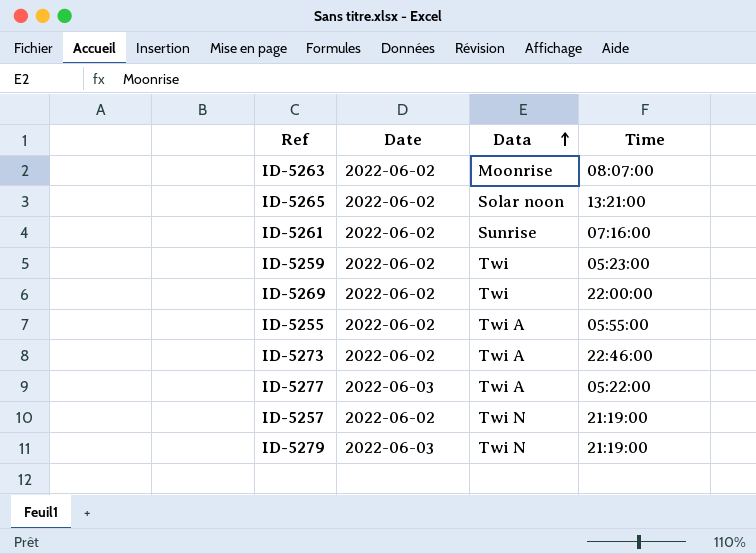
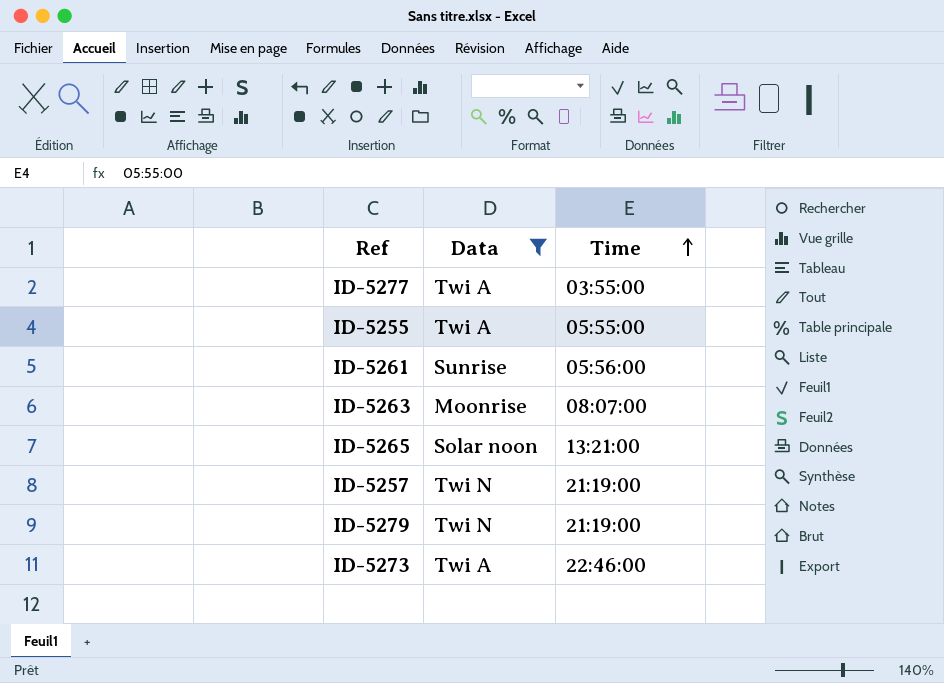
filter: none -> Data != Twi
row order: Data ascending -> Time ascending
column Date | position: 2 -> none
ID-5277 | Time: 05:22:00 -> 03:55:00
ID-5261 | Time: 07:16:00 -> 05:56:00

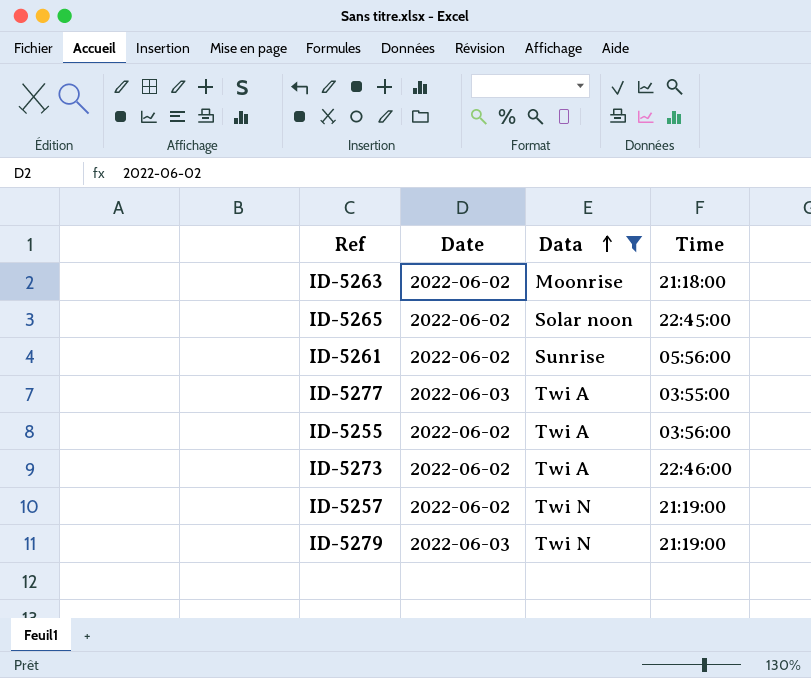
row order: Time ascending -> Data ascending
column Date | position: none -> 2
ID-5263 | Time: 08:07:00 -> 21:18:00
ID-5265 | Time: 13:21:00 -> 22:45:00
ID-5255 | Time: 05:55:00 -> 03:56:00

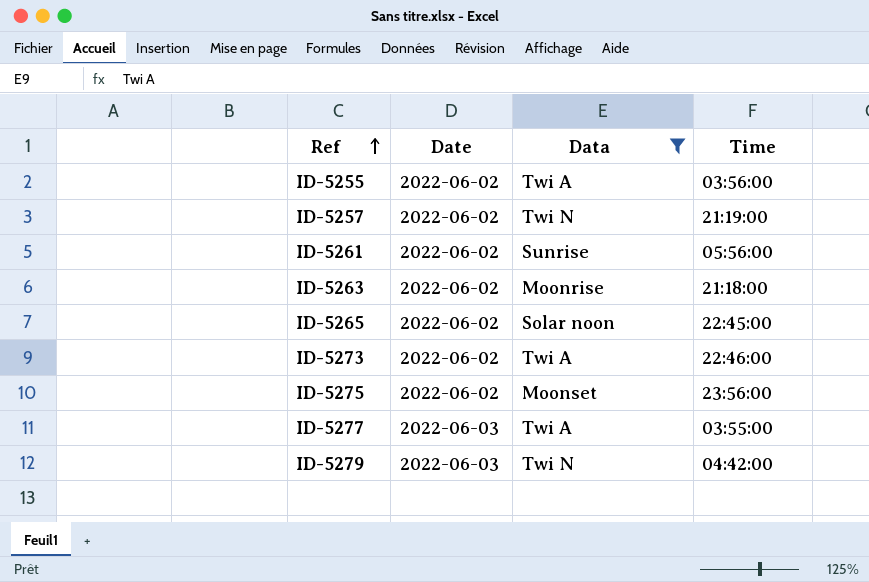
row order: Data ascending -> Ref ascending
row ID-5275: none -> 2022-06-02 | Moonset | 23:56:00
ID-5279 | Time: 21:19:00 -> 04:42:00

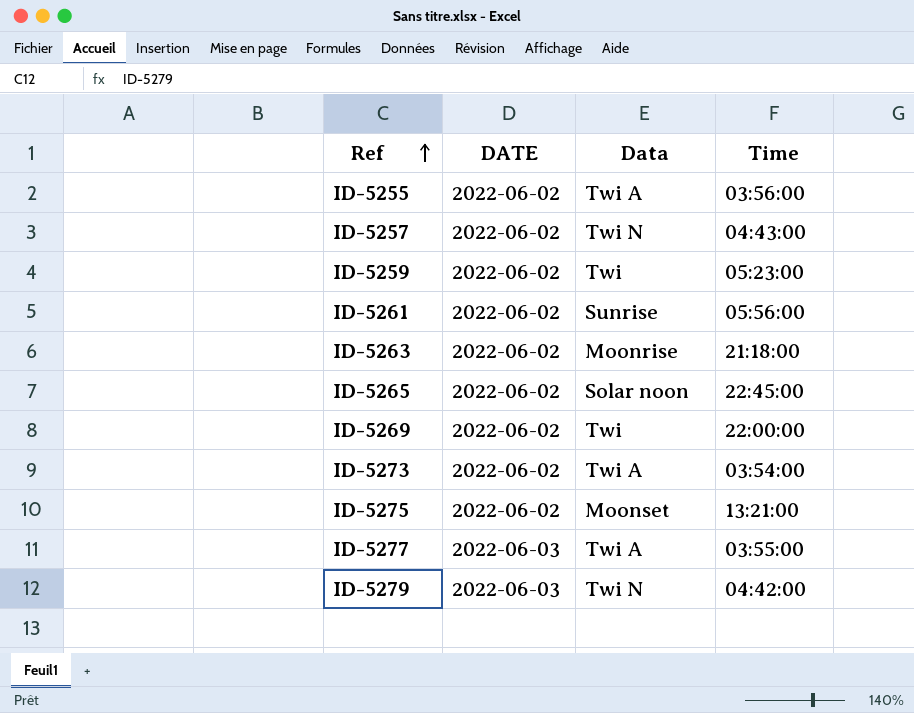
filter: Data != Twi -> none
column name: Date -> DATE
ID-5257 | Time: 21:19:00 -> 04:43:00
ID-5273 | Time: 22:46:00 -> 03:54:00
ID-5275 | Time: 23:56:00 -> 13:21:00

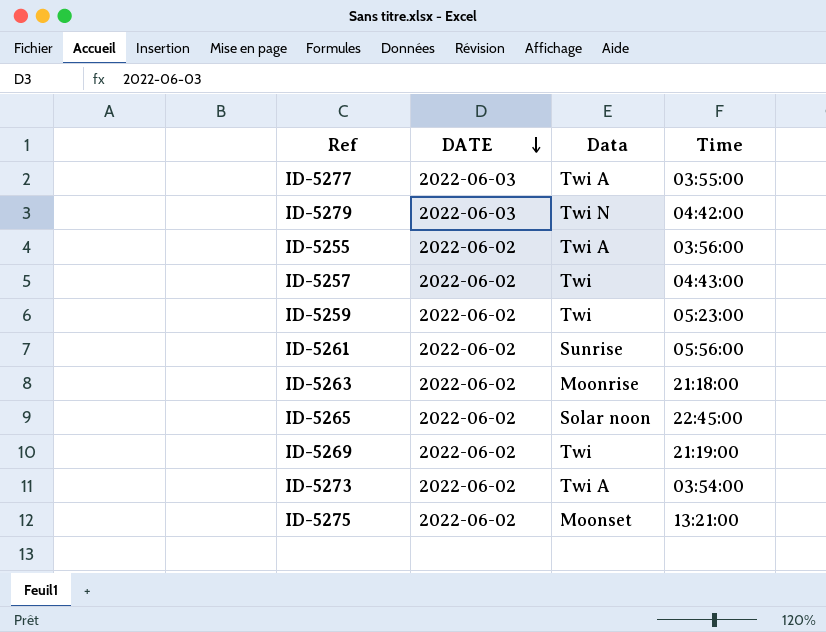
row order: Ref ascending -> DATE descending
ID-5257 | Data: Twi N -> Twi
ID-5269 | Time: 22:00:00 -> 21:19:00

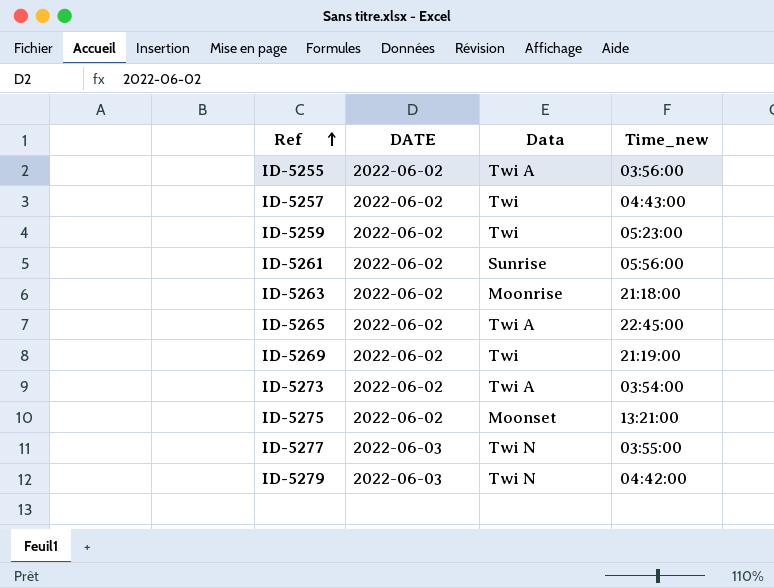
row order: DATE descending -> Ref ascending
column name: Time -> Time_new
ID-5265 | Data: Solar noon -> Twi A
ID-5277 | Data: Twi A -> Twi N

